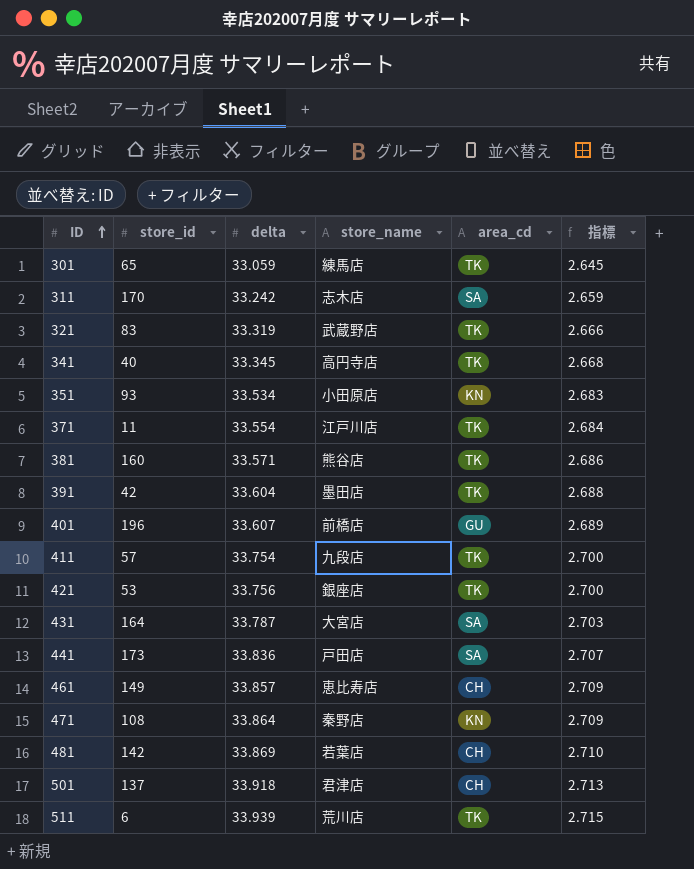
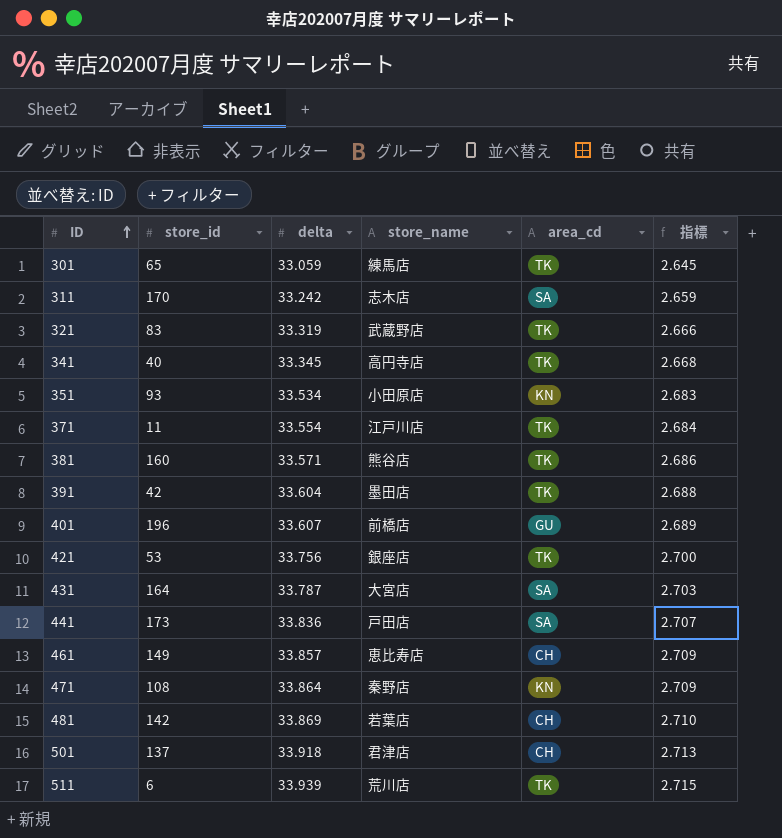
row 411: 57 | 33.754 | 九段店 | TK | 2.700 -> none

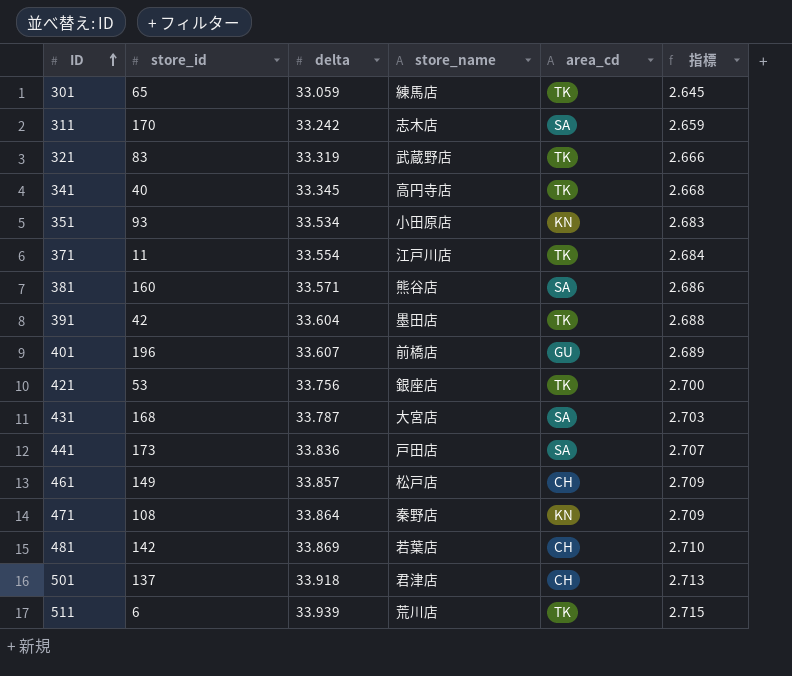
381 | area_cd: TK -> SA
431 | store_id: 164 -> 168
461 | store_name: 恵比寿店 -> 松戸店

